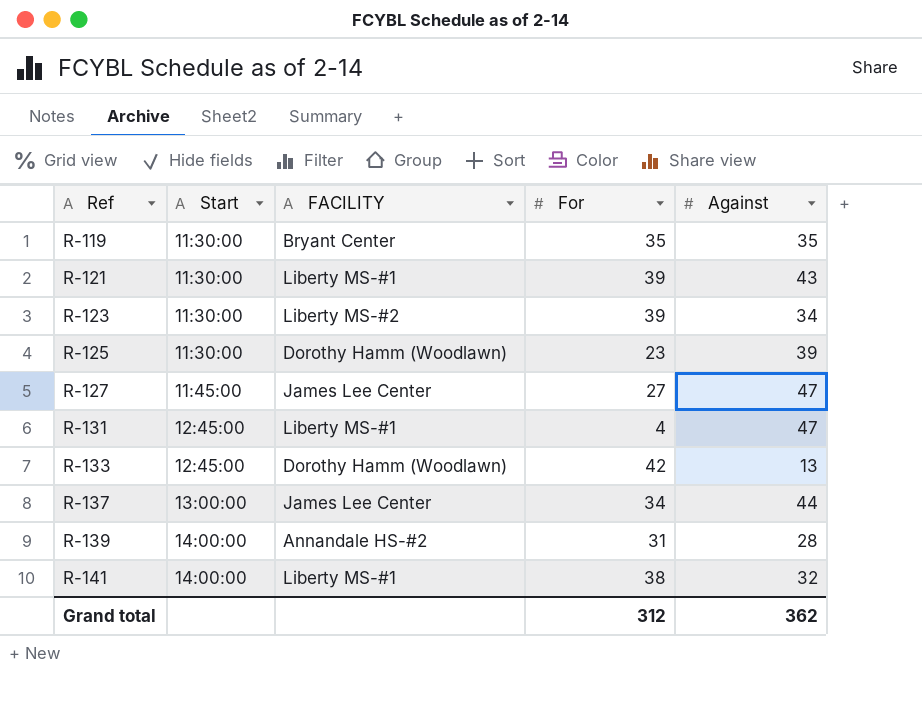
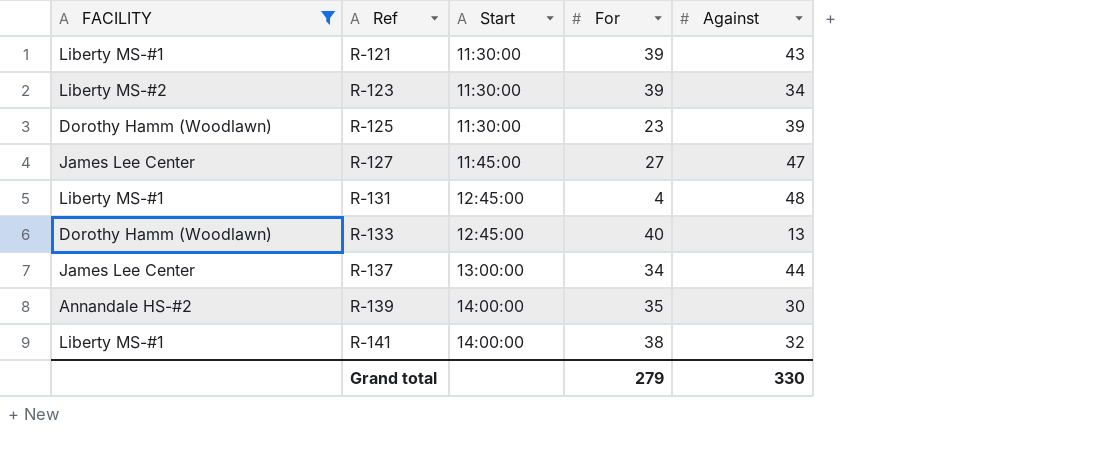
filter: none -> FACILITY != Bryant Center
column FACILITY | position: 3 -> 1
R-131 | Against: 47 -> 48
R-133 | For: 42 -> 40
R-139 | For: 31 -> 35
R-139 | Against: 28 -> 30
Grand total | For: 312 -> 279
Grand total | Against: 362 -> 330

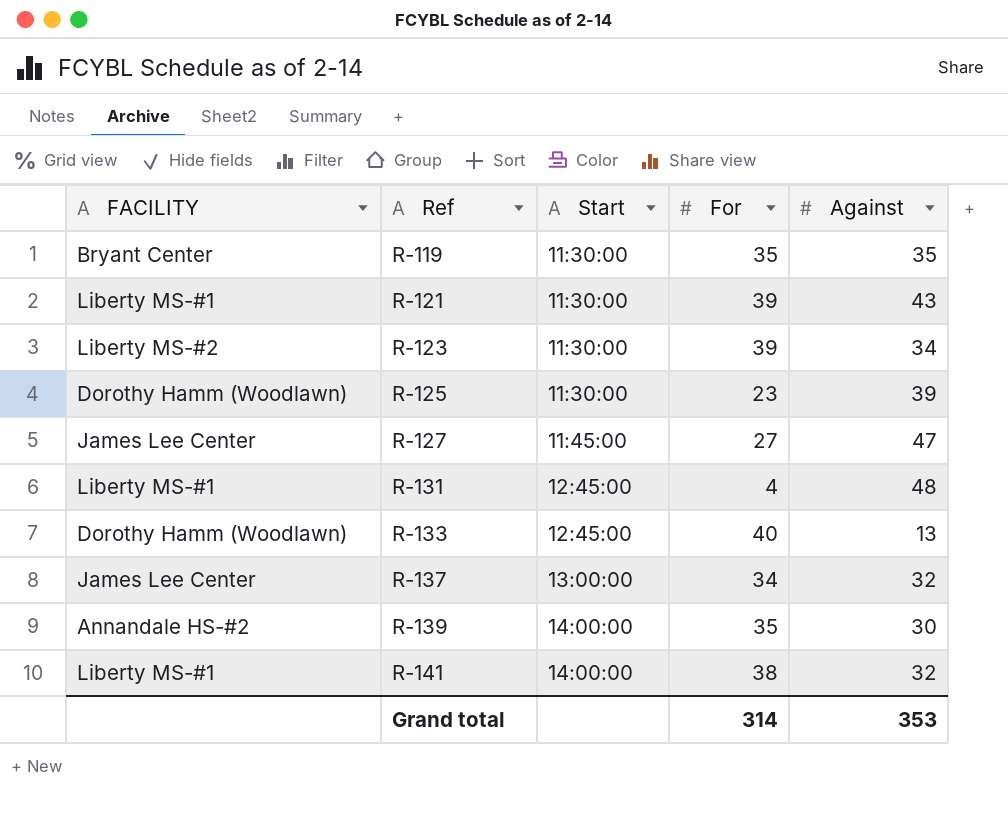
filter: FACILITY != Bryant Center -> none
R-137 | Against: 44 -> 32
Grand total | For: 279 -> 314
Grand total | Against: 330 -> 353

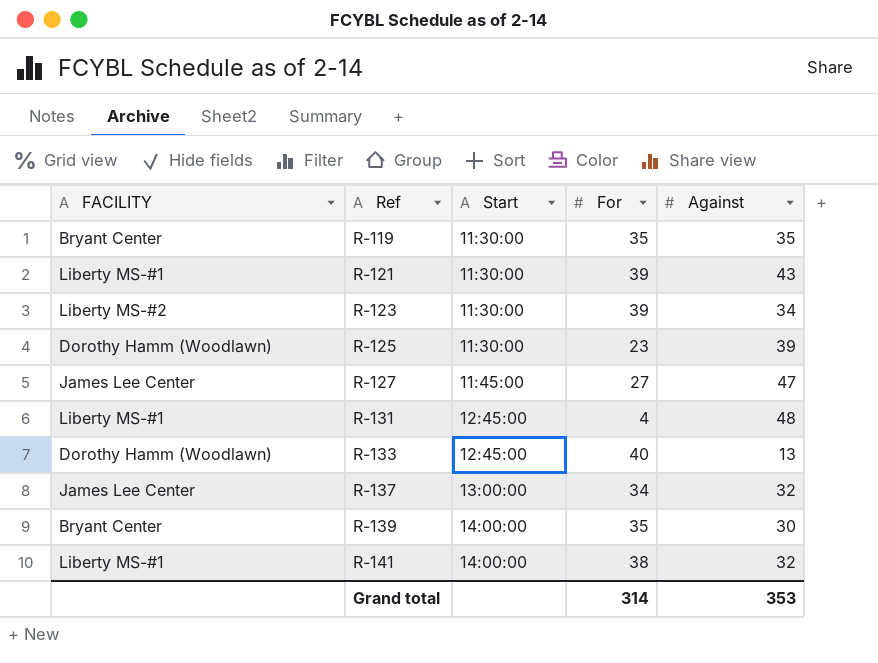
R-139 | FACILITY: Annandale HS-#2 -> Bryant Center

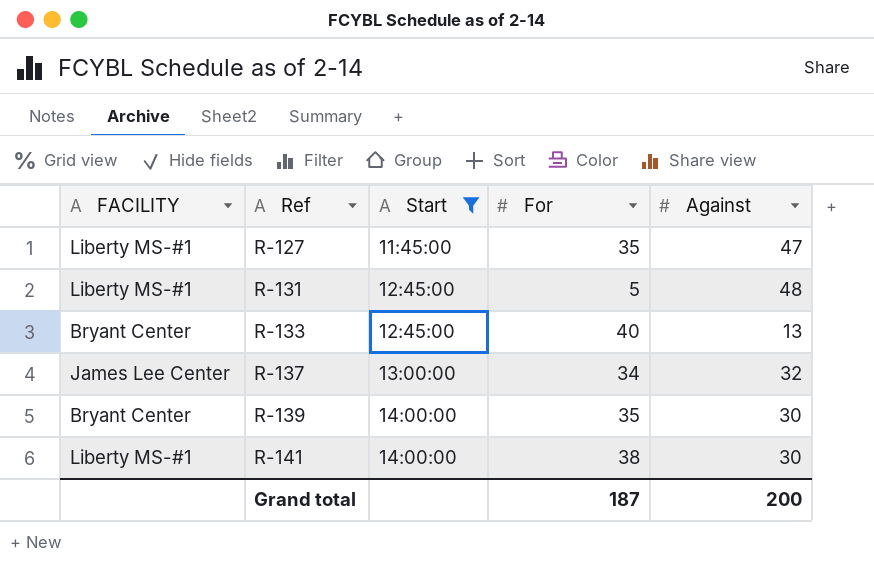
filter: none -> Start != 11:30:00
R-127 | FACILITY: James Lee Center -> Liberty MS-#1
R-127 | For: 27 -> 35
R-131 | For: 4 -> 5
R-133 | FACILITY: Dorothy Hamm (Woodlawn) -> Bryant Center
R-141 | Against: 32 -> 30
Grand total | For: 314 -> 187
Grand total | Against: 353 -> 200

